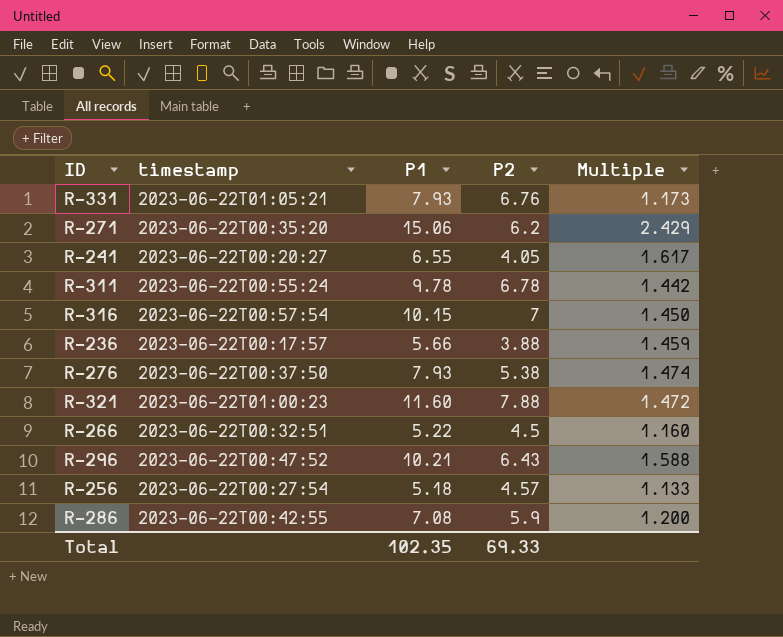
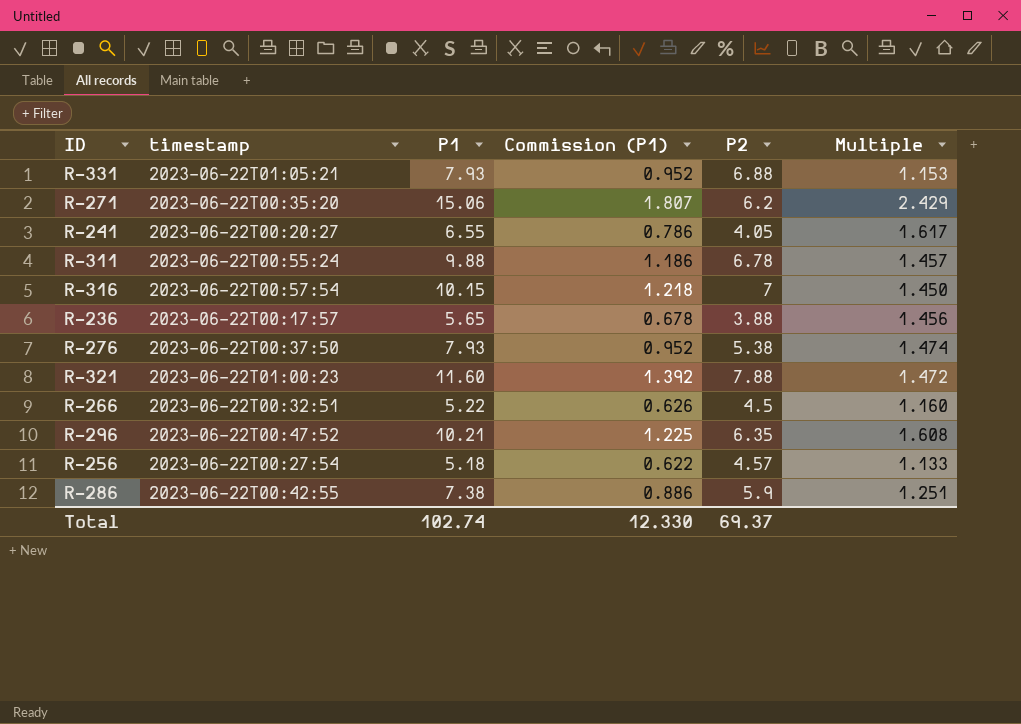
column Commission (P1) | formula: none -> [P1] * 0.12
R-331 | P2: 6.76 -> 6.88
R-331 | Multiple: 1.173 -> 1.153
R-311 | P1: 9.78 -> 9.88
R-311 | Multiple: 1.442 -> 1.457
R-236 | P1: 5.66 -> 5.65
R-236 | Multiple: 1.459 -> 1.456
R-296 | P2: 6.43 -> 6.35
R-296 | Multiple: 1.588 -> 1.608
R-286 | P1: 7.08 -> 7.38
R-286 | Multiple: 1.200 -> 1.251
Total | P1: 102.35 -> 102.74
Total | P2: 69.33 -> 69.37

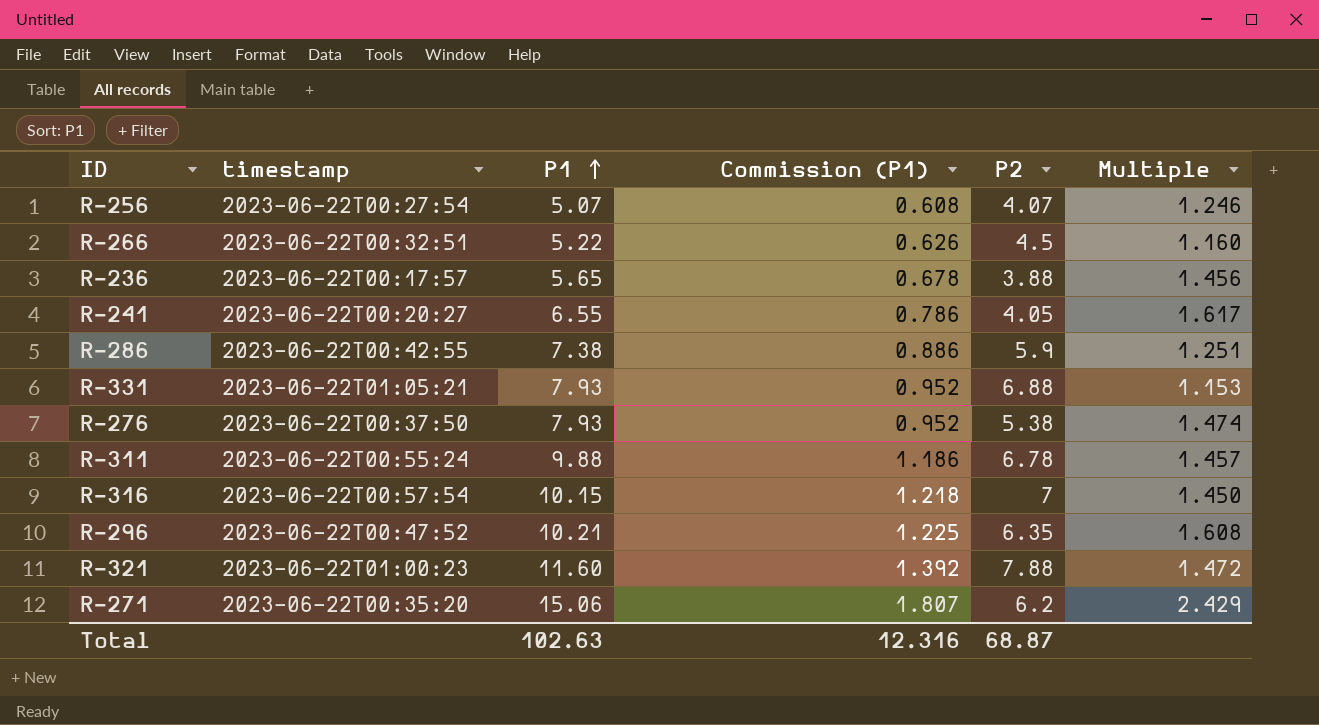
row order: none -> P1 ascending
R-256 | P1: 5.18 -> 5.07
R-256 | Commission (P1): 0.622 -> 0.608
R-256 | P2: 4.57 -> 4.07
R-256 | Multiple: 1.133 -> 1.246
Total | P1: 102.74 -> 102.63
Total | Commission (P1): 12.330 -> 12.316
Total | P2: 69.37 -> 68.87

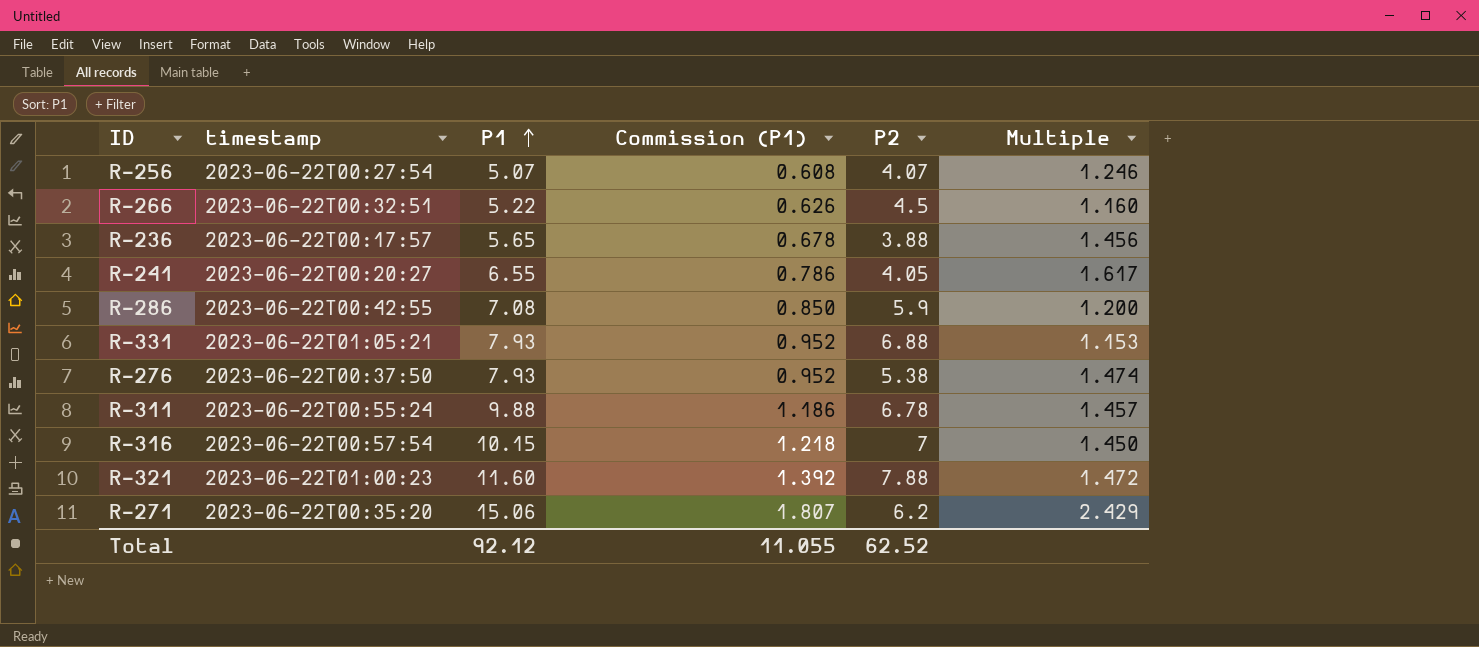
row R-296: 2023-06-22T00:47:52 | 10.21 | 1.225 | 6.35 | 1.608 -> none
R-286 | P1: 7.38 -> 7.08
R-286 | Commission (P1): 0.886 -> 0.850
R-286 | Multiple: 1.251 -> 1.200
Total | P1: 102.63 -> 92.12
Total | Commission (P1): 12.316 -> 11.055
Total | P2: 68.87 -> 62.52

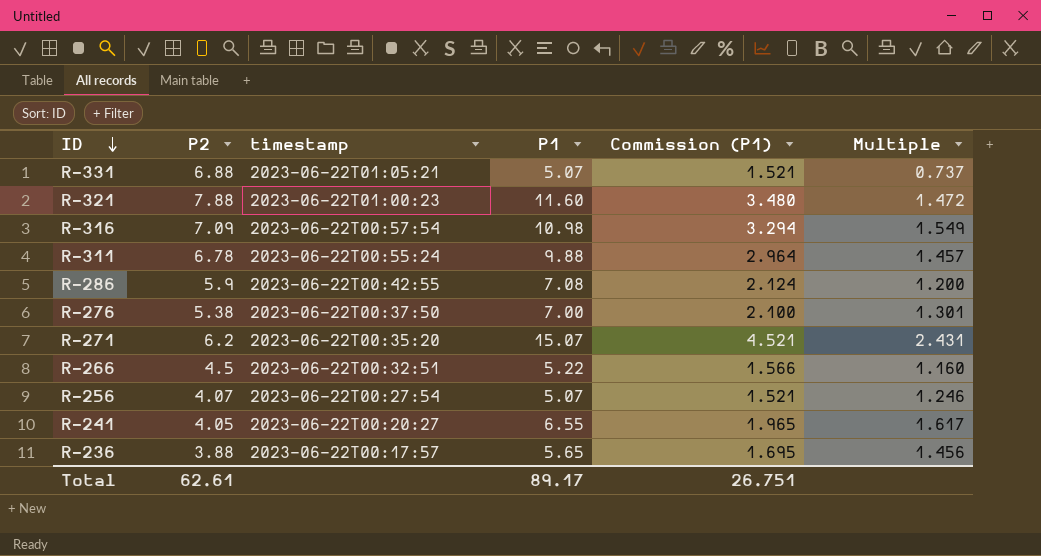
row order: P1 ascending -> ID descending
column P2 | position: 5 -> 2
column Commission (P1) | formula: [P1] * 0.12 -> [P1] * 0.3
R-331 | P1: 7.93 -> 5.07
R-331 | Multiple: 1.153 -> 0.737
R-316 | P2: 7 -> 7.09
R-316 | P1: 10.15 -> 10.98
R-316 | Multiple: 1.450 -> 1.549
R-276 | P1: 7.93 -> 7.00
R-276 | Multiple: 1.474 -> 1.301
R-271 | P1: 15.06 -> 15.07
R-271 | Multiple: 2.429 -> 2.431
Total | P2: 62.52 -> 62.61
Total | P1: 92.12 -> 89.17
Total | Commission (P1): 11.055 -> 26.751

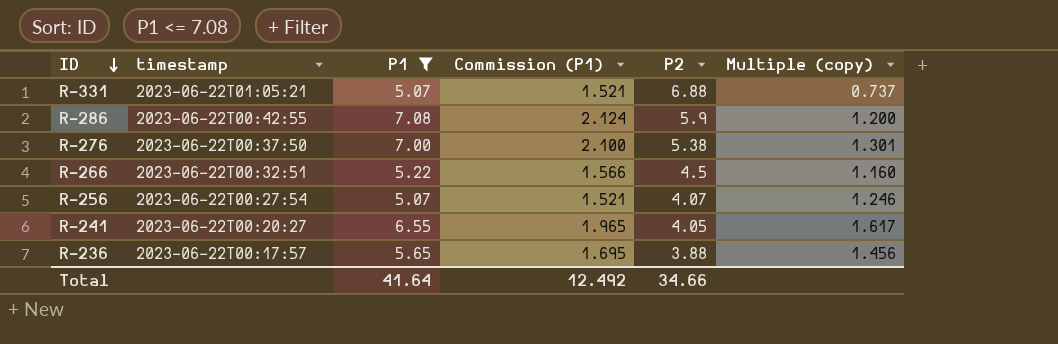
filter: none -> P1 <= 7.08
column P2 | position: 2 -> 5
column name: Multiple -> Multiple (copy)
Total | P1: 89.17 -> 41.64
Total | Commission (P1): 26.751 -> 12.492
Total | P2: 62.61 -> 34.66

